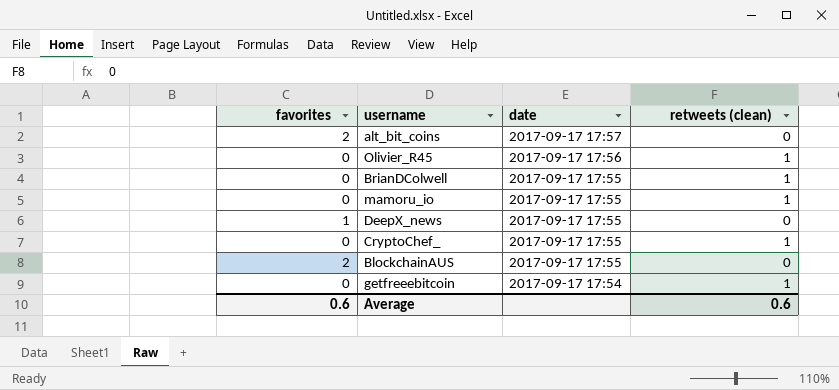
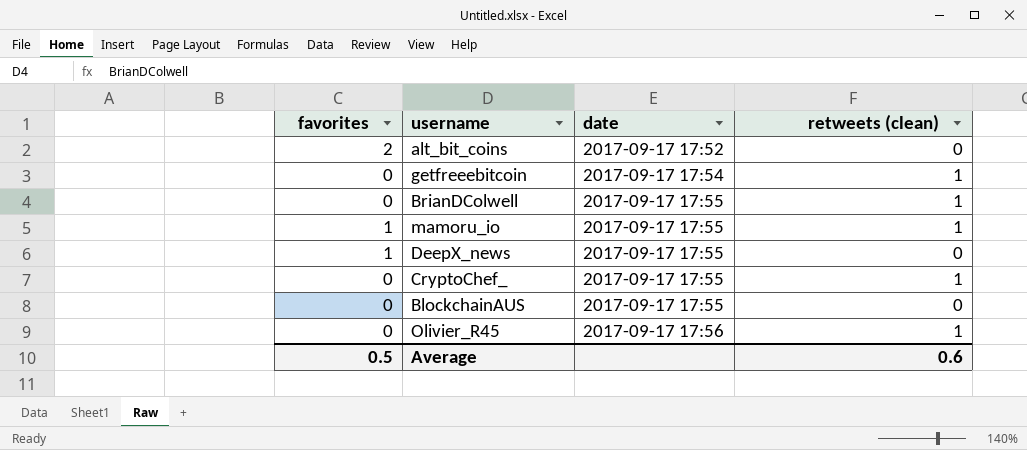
row order: date descending -> date ascending
alt_bit_coins | date: 2017-09-17 17:57 -> 2017-09-17 17:52
mamoru_io | favorites: 0 -> 1
BlockchainAUS | favorites: 2 -> 0
Average | favorites: 0.6 -> 0.5

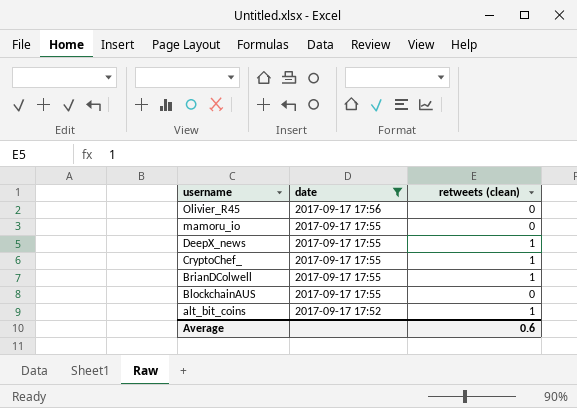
filter: none -> date != 2017-09-17 17:54
row order: date ascending -> username descending
column favorites | position: 1 -> none
Olivier_R45 | retweets (clean): 1 -> 0
mamoru_io | retweets (clean): 1 -> 0
DeepX_news | retweets (clean): 0 -> 1
alt_bit_coins | retweets (clean): 0 -> 1

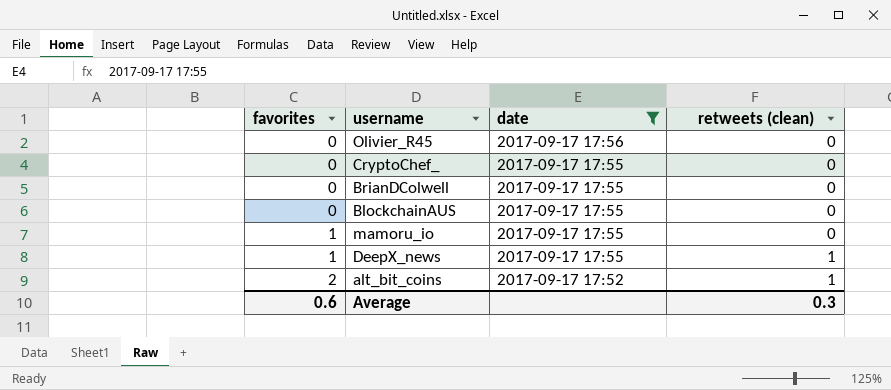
row order: username descending -> favorites ascending
column favorites | position: none -> 1
CryptoChef_ | retweets (clean): 1 -> 0
BrianDColwell | retweets (clean): 1 -> 0
Average | retweets (clean): 0.6 -> 0.3

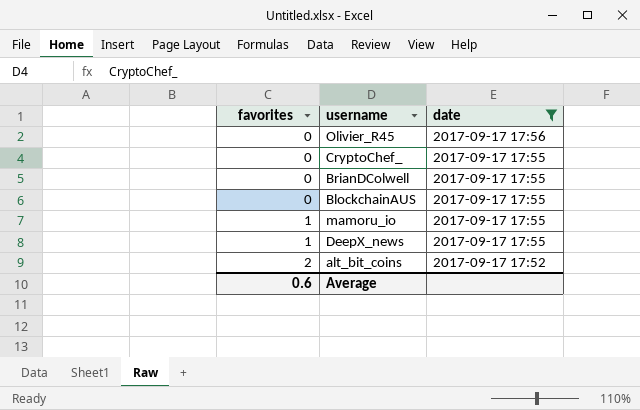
column retweets (clean) | position: 4 -> none

